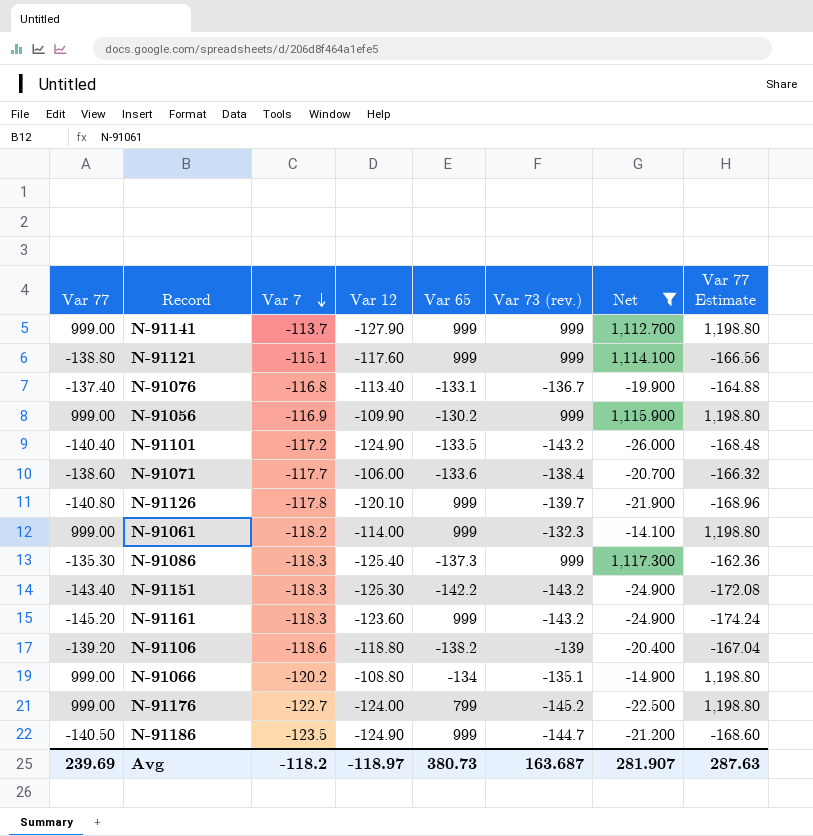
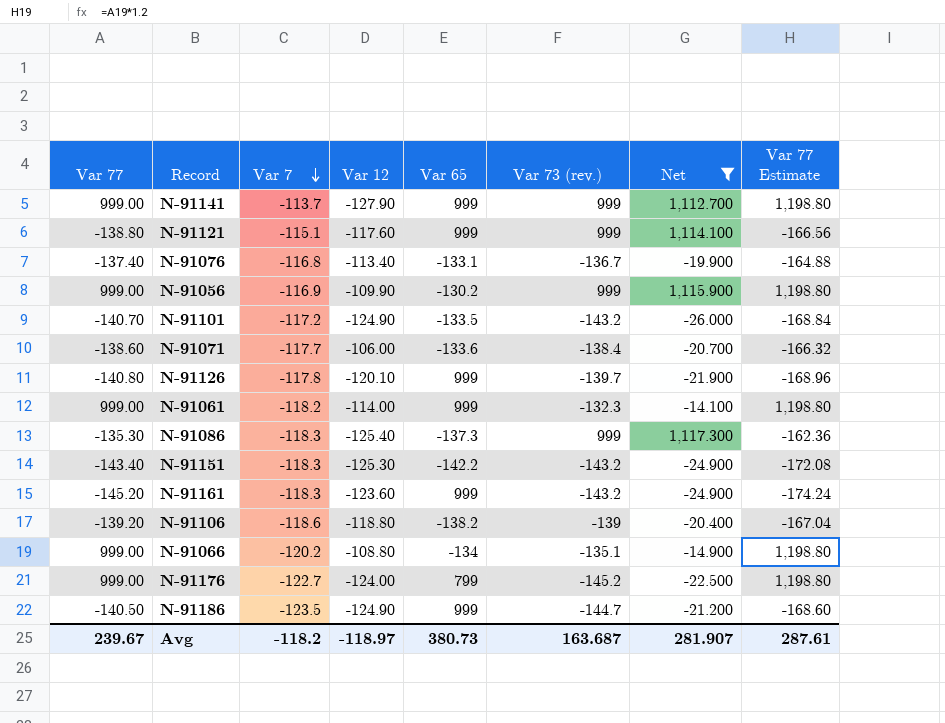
N-91101 | Var 77: -140.40 -> -140.70
N-91101 | Var 77 Estimate: -168.48 -> -168.84
Avg | Var 77: 239.69 -> 239.67
Avg | Var 77 Estimate: 287.63 -> 287.61

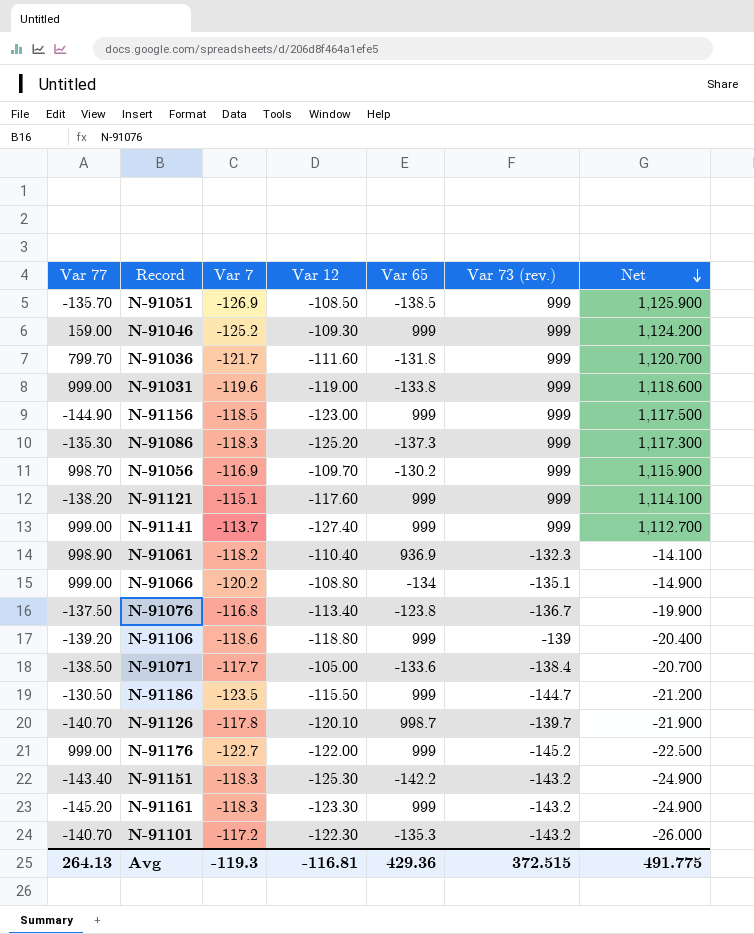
filter: Net <= 1,117.300 -> none
row order: Var 7 descending -> Net descending
column Var 77 Estimate | formula: [Var 77] * 1.2 -> none
N-91086 | Var 12: -125.40 -> -125.20
N-91056 | Var 77: 999.00 -> 998.70
N-91056 | Var 12: -109.90 -> -109.70
N-91121 | Var 77: -138.80 -> -138.20
N-91141 | Var 12: -127.90 -> -127.40
N-91061 | Var 77: 999.00 -> 998.90
N-91061 | Var 12: -114.00 -> -110.40
N-91061 | Var 65: 999 -> 936.9
N-91076 | Var 77: -137.40 -> -137.50
N-91076 | Var 65: -133.1 -> -123.8
N-91106 | Var 65: -138.2 -> 999
N-91071 | Var 77: -138.60 -> -138.50
N-91071 | Var 12: -106.00 -> -105.00
N-91186 | Var 77: -140.50 -> -130.50
N-91186 | Var 12: -124.90 -> -115.50
N-91126 | Var 77: -140.80 -> -140.70
N-91126 | Var 65: 999 -> 998.7
N-91176 | Var 12: -124.00 -> -122.00
N-91176 | Var 65: 799 -> 999
N-91161 | Var 12: -123.60 -> -123.30
N-91101 | Var 12: -124.90 -> -122.30
N-91101 | Var 65: -133.5 -> -135.3
Avg | Var 77: 239.67 -> 264.13
Avg | Var 7: -118.2 -> -119.3
Avg | Var 12: -118.97 -> -116.81
Avg | Var 65: 380.73 -> 429.36
Avg | Var 73 (rev.): 163.687 -> 372.515
Avg | Net: 281.907 -> 491.775

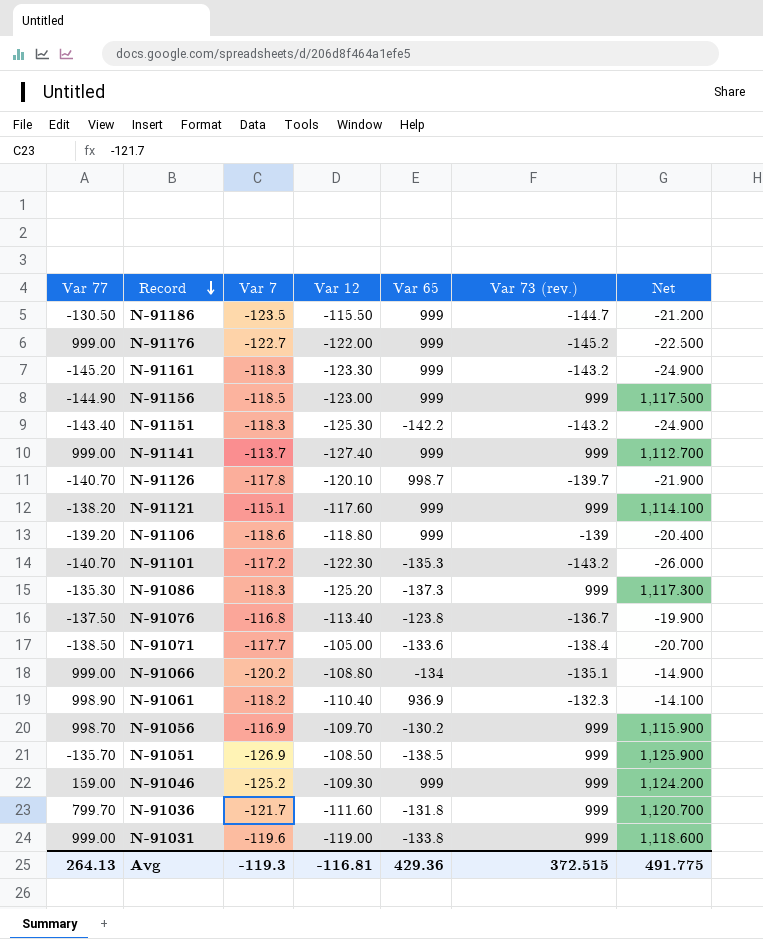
row order: Net descending -> Record descending

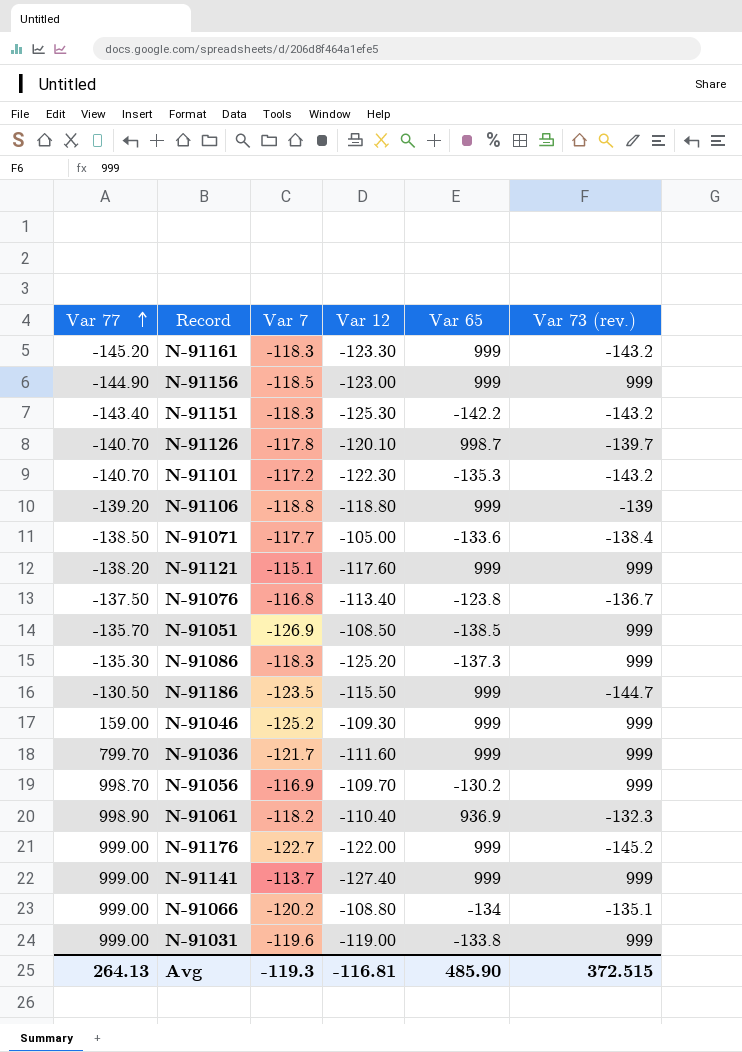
row order: Record descending -> Var 77 ascending
column Net | formula: [Var 73 (rev.)] - [Var 7] -> none
N-91106 | Var 7: -118.6 -> -118.8
N-91036 | Var 65: -131.8 -> 999
Avg | Var 65: 429.36 -> 485.90

